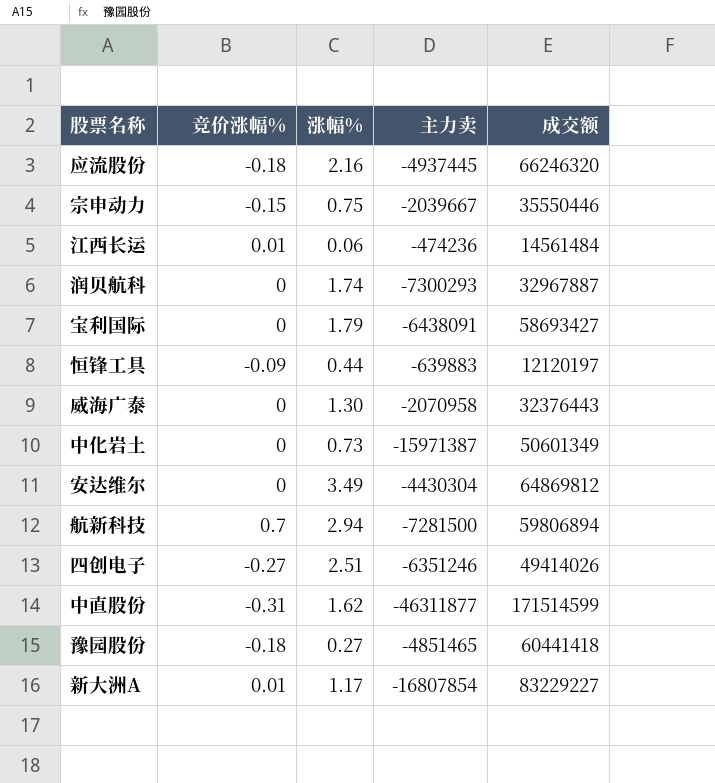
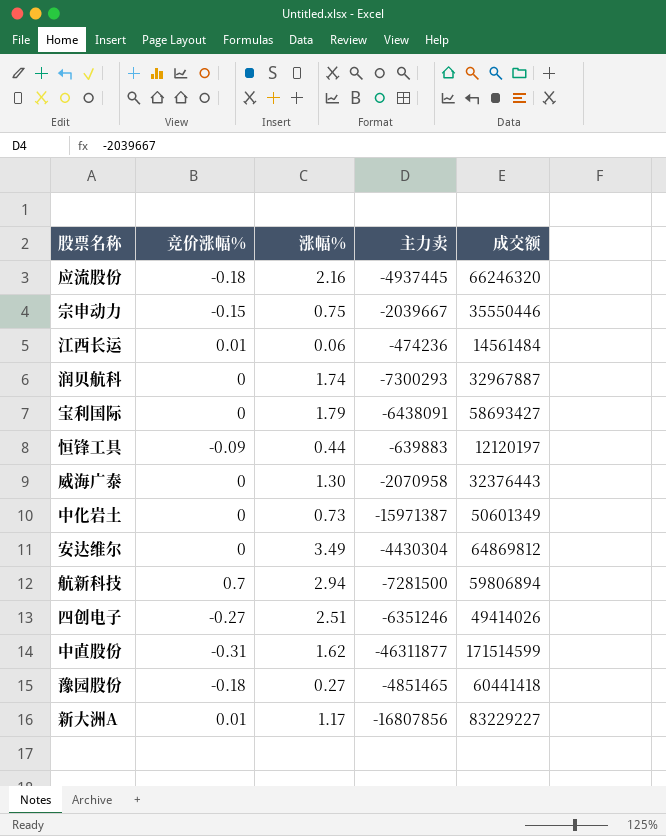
新大洲A | 主力卖: -16807854 -> -16807856

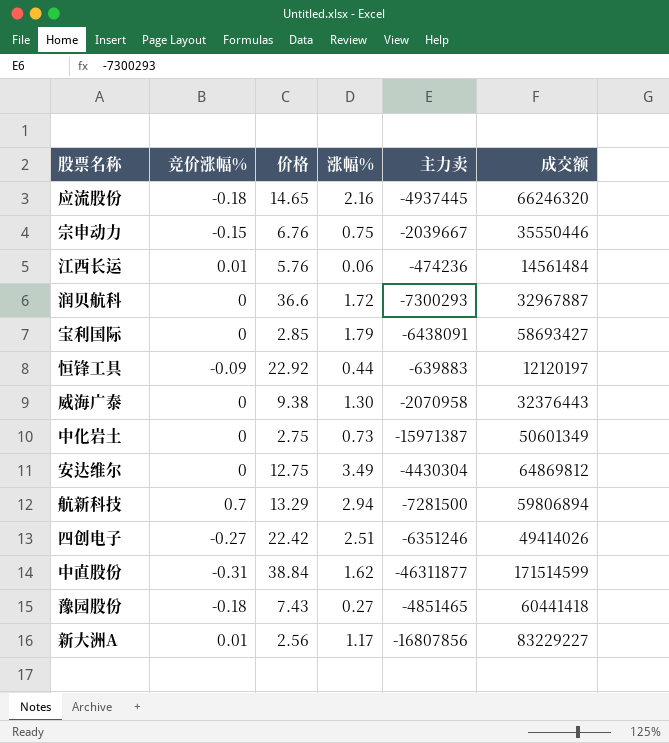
column 价格 | position: none -> 3
润贝航科 | 涨幅%: 1.74 -> 1.72

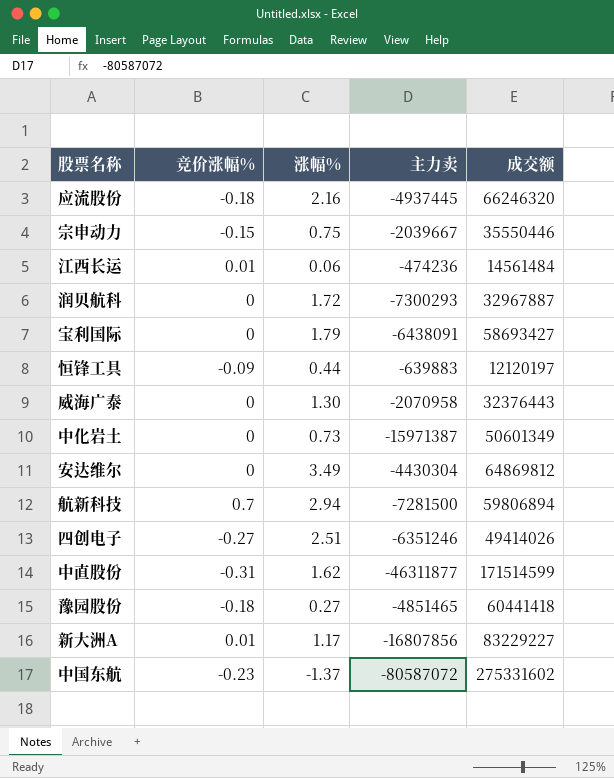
column 价格 | position: 3 -> none
row 中国东航: none -> -0.23 | -1.37 | -80587072 | 275331602

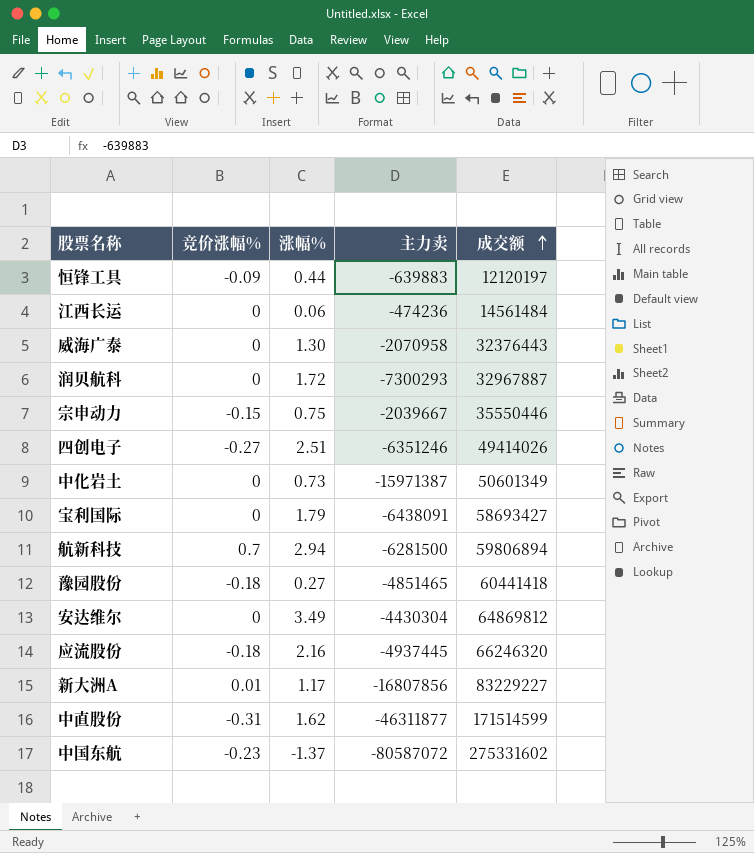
row order: none -> 成交额 ascending
江西长运 | 竞价涨幅%: 0.01 -> 0
航新科技 | 主力卖: -7281500 -> -6281500

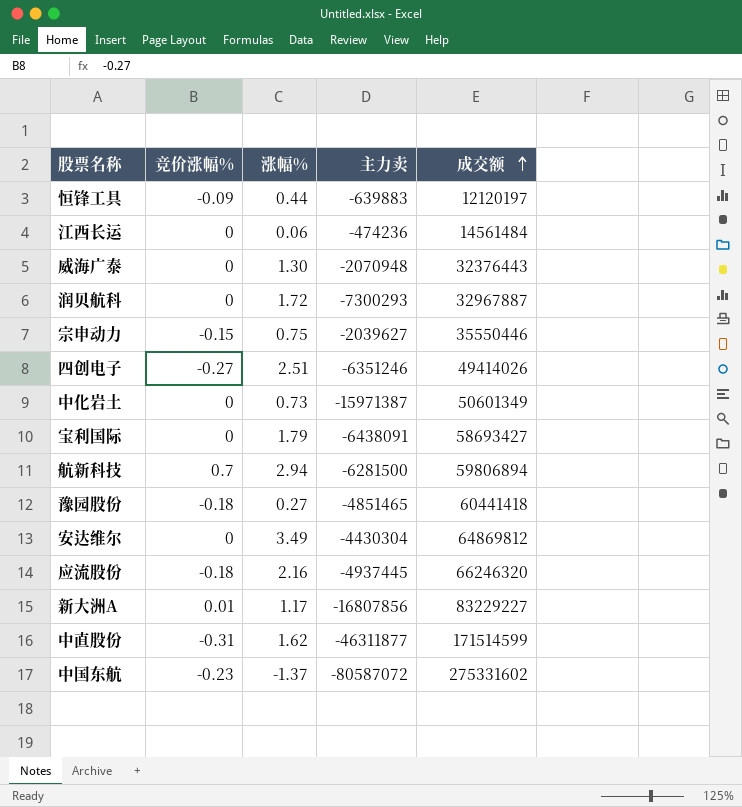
威海广泰 | 主力卖: -2070958 -> -2070948
宗申动力 | 主力卖: -2039667 -> -2039627

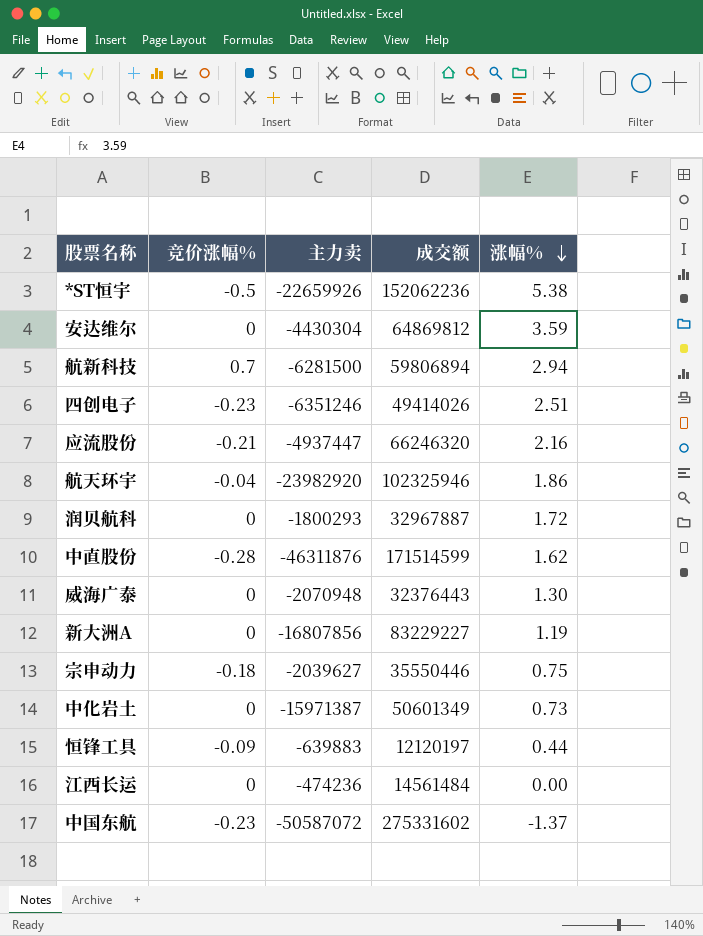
row order: 成交额 ascending -> 涨幅% descending
column 涨幅% | position: 3 -> 5
row 宝利国际: 0 | 1.79 | -6438091 | 58693427 -> none
row 豫园股份: -0.18 | 0.27 | -4851465 | 60441418 -> none
row *ST恒宇: none -> -0.5 | -22659926 | 152062236 | 5.38
安达维尔 | 涨幅%: 3.49 -> 3.59
四创电子 | 竞价涨幅%: -0.27 -> -0.23
应流股份 | 竞价涨幅%: -0.18 -> -0.21
应流股份 | 主力卖: -4937445 -> -4937447
row 航天环宇: none -> -0.04 | -23982920 | 102325946 | 1.86
润贝航科 | 主力卖: -7300293 -> -1800293
中直股份 | 竞价涨幅%: -0.31 -> -0.28
中直股份 | 主力卖: -46311877 -> -46311876
新大洲A | 竞价涨幅%: 0.01 -> 0
新大洲A | 涨幅%: 1.17 -> 1.19
宗申动力 | 竞价涨幅%: -0.15 -> -0.18
江西长运 | 涨幅%: 0.06 -> 0.00
中国东航 | 主力卖: -80587072 -> -50587072

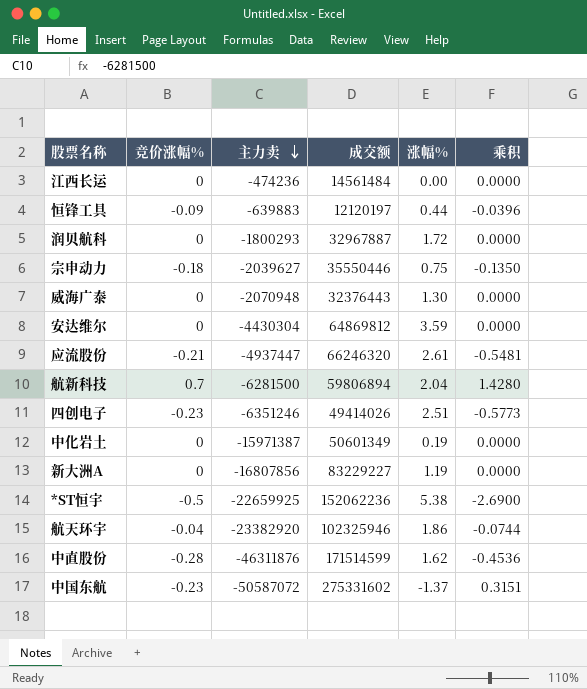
row order: 涨幅% descending -> 主力卖 descending
column 乘积 | formula: none -> [竞价涨幅%] * [涨幅%]
应流股份 | 涨幅%: 2.16 -> 2.61
航新科技 | 涨幅%: 2.94 -> 2.04
中化岩土 | 涨幅%: 0.73 -> 0.19
*ST恒宇 | 主力卖: -22659926 -> -22659925
航天环宇 | 主力卖: -23982920 -> -23382920

